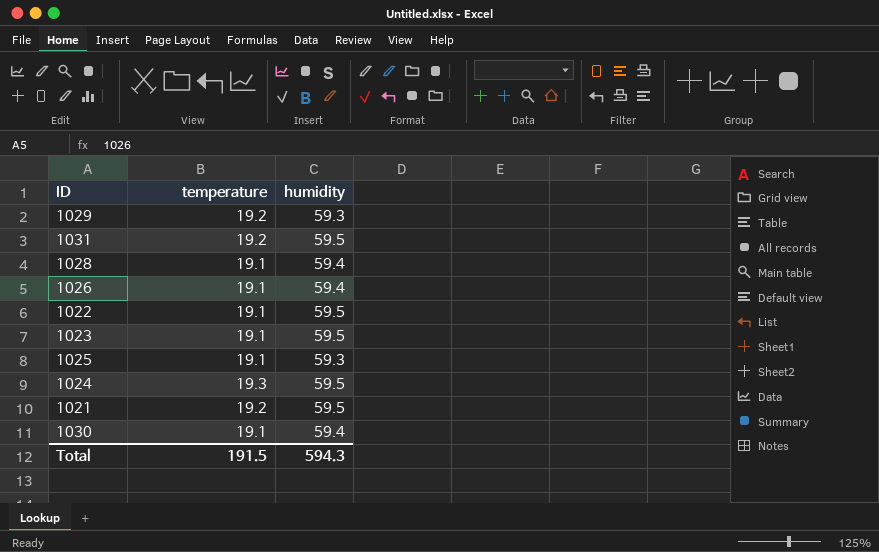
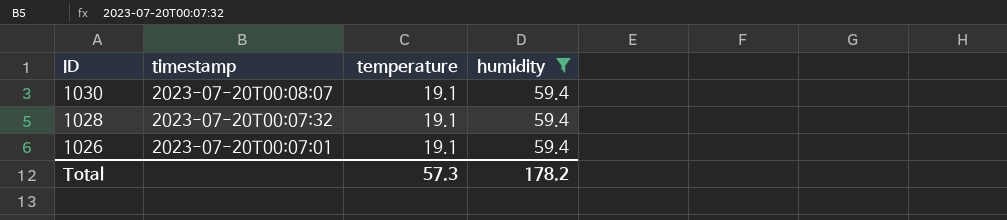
filter: none -> humidity = 59.4
row order: none -> ID descending
column timestamp | position: none -> 2
Total | temperature: 191.5 -> 57.3
Total | humidity: 594.3 -> 178.2

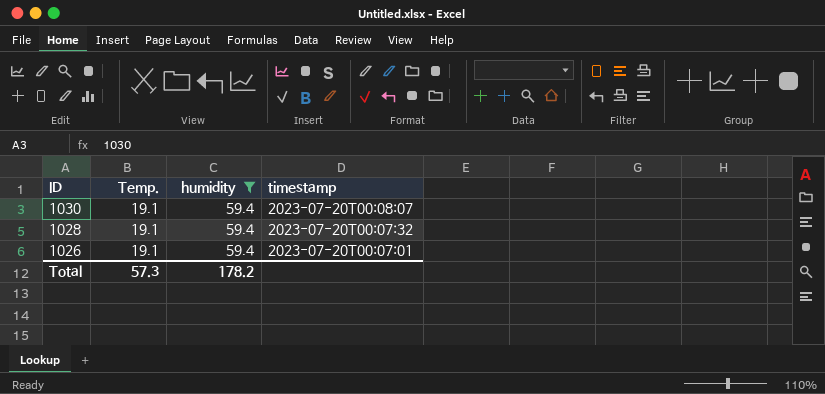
column name: temperature -> Temp.
column timestamp | position: 2 -> 4

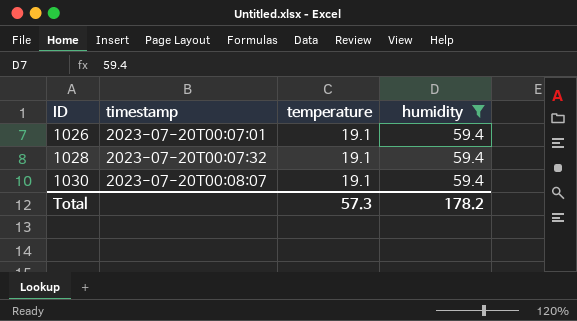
row order: ID descending -> ID ascending
column timestamp | position: 4 -> 2
column name: Temp. -> temperature

